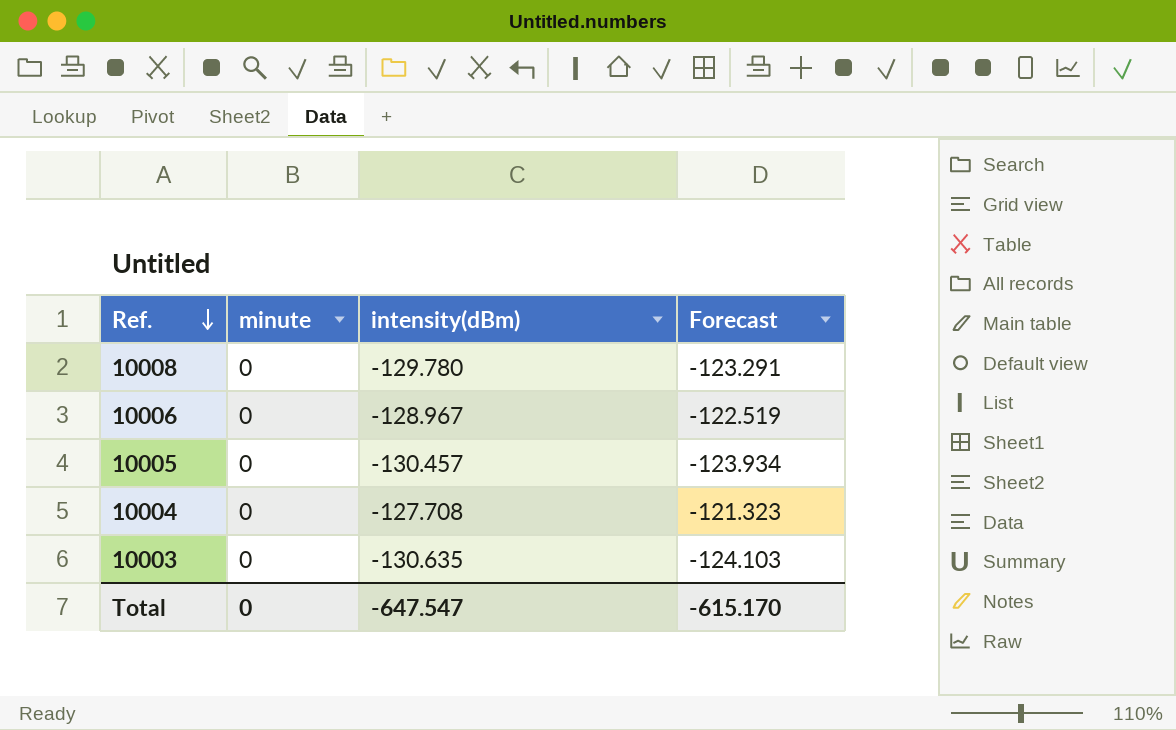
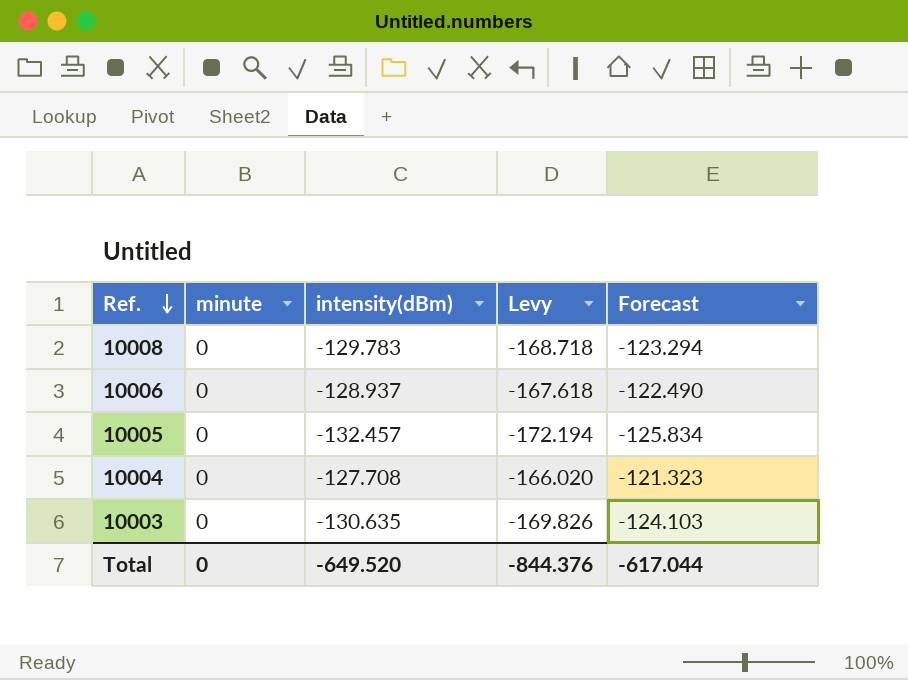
column Levy | formula: none -> [intensity(dBm)] * 1.3
10008 | intensity(dBm): -129.780 -> -129.783
10008 | Forecast: -123.291 -> -123.294
10006 | intensity(dBm): -128.967 -> -128.937
10006 | Forecast: -122.519 -> -122.490
10005 | intensity(dBm): -130.457 -> -132.457
10005 | Forecast: -123.934 -> -125.834
Total | intensity(dBm): -647.547 -> -649.520
Total | Forecast: -615.170 -> -617.044

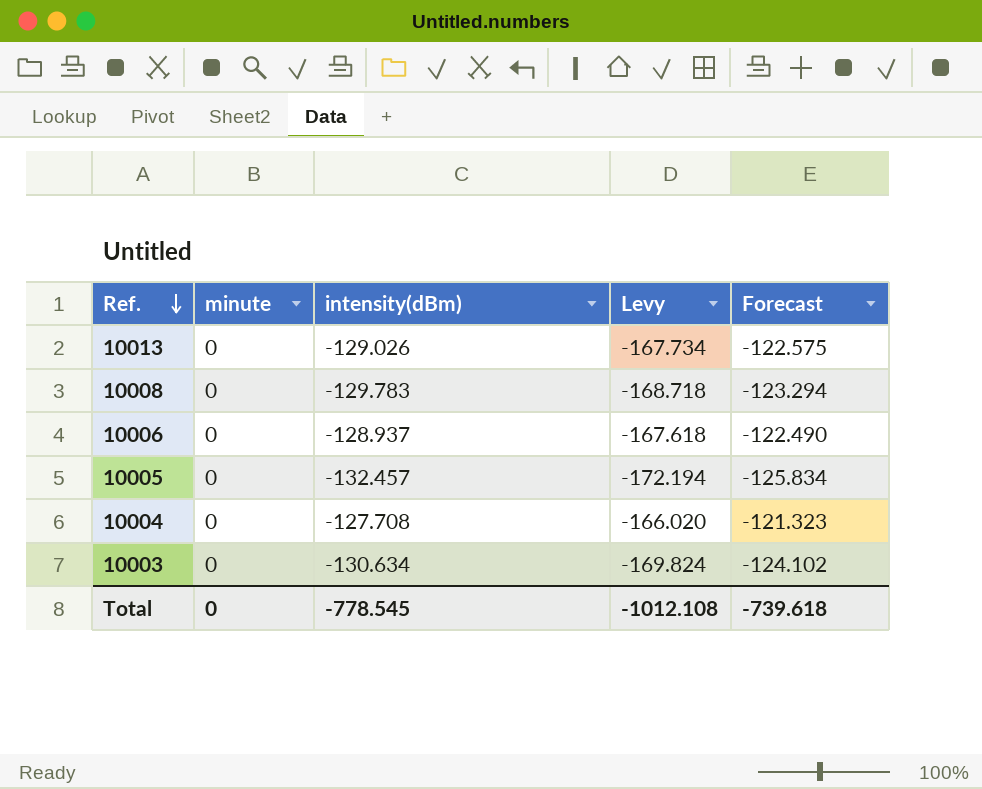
row 10013: none -> 0 | -129.026 | -167.734 | -122.575
10003 | intensity(dBm): -130.635 -> -130.634
10003 | Levy: -169.826 -> -169.824
10003 | Forecast: -124.103 -> -124.102
Total | intensity(dBm): -649.520 -> -778.545
Total | Levy: -844.376 -> -1012.108
Total | Forecast: -617.044 -> -739.618

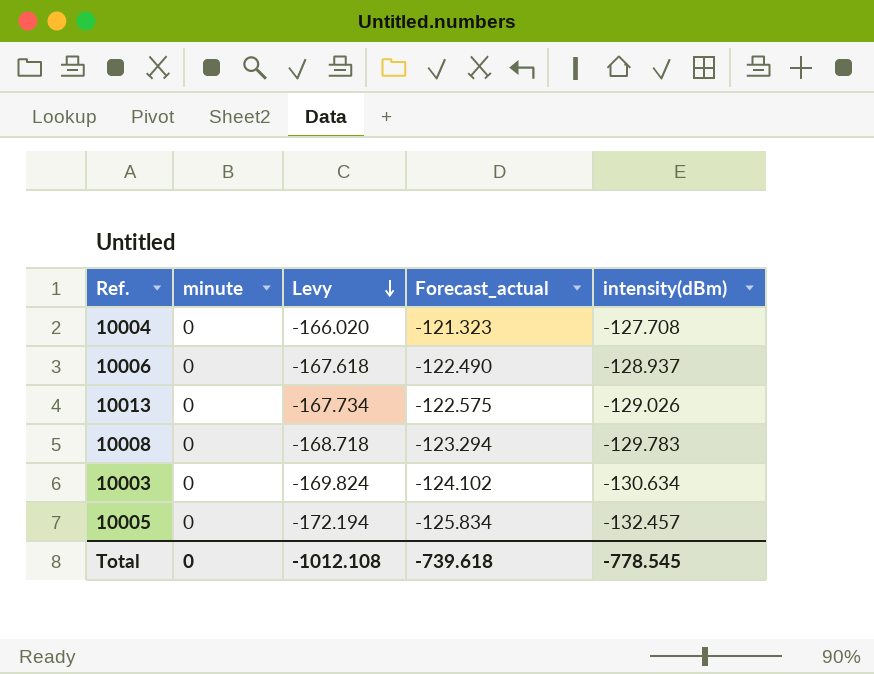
row order: Ref. descending -> Levy descending
column name: Forecast -> Forecast_actual
column intensity(dBm) | position: 3 -> 5

